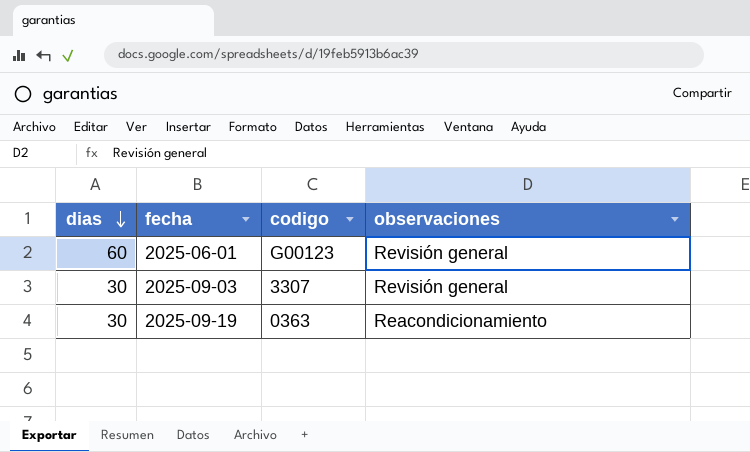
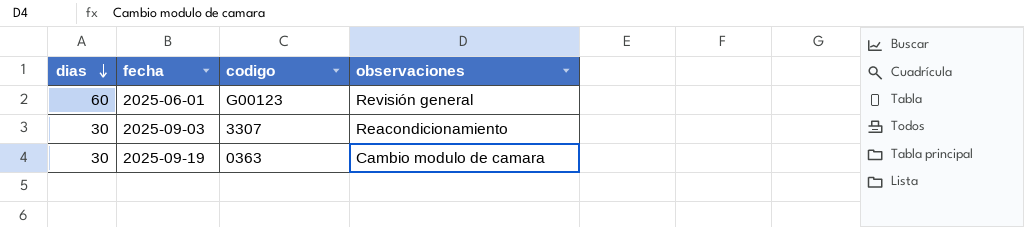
2025-09-03 | observaciones: Revisión general -> Reacondicionamiento
2025-09-19 | observaciones: Reacondicionamiento -> Cambio modulo de camara

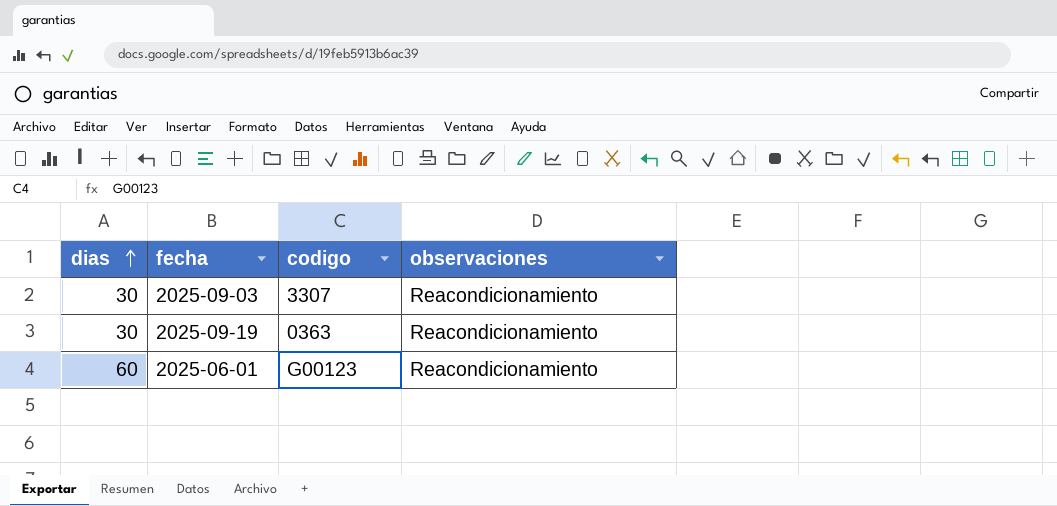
row order: dias descending -> dias ascending
2025-09-19 | observaciones: Cambio modulo de camara -> Reacondicionamiento
2025-06-01 | observaciones: Revisión general -> Reacondicionamiento

